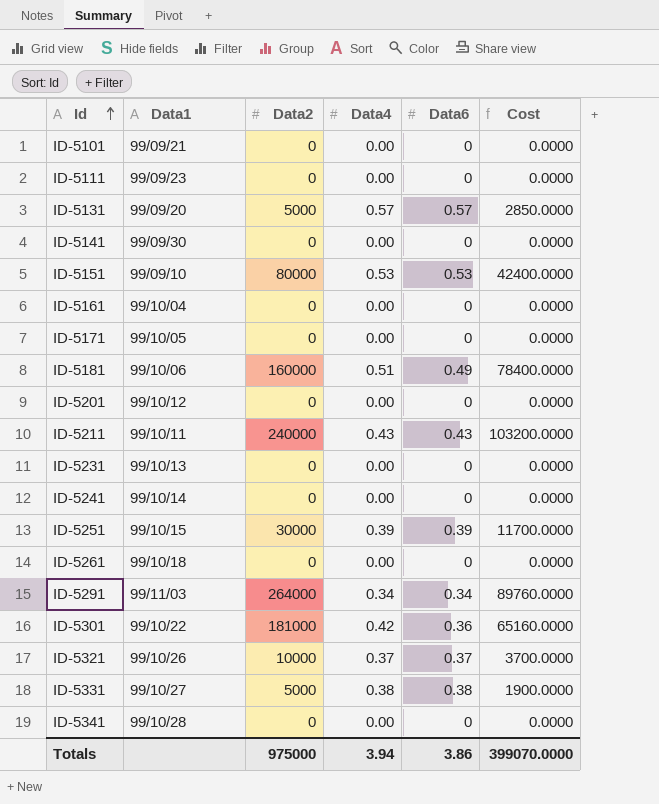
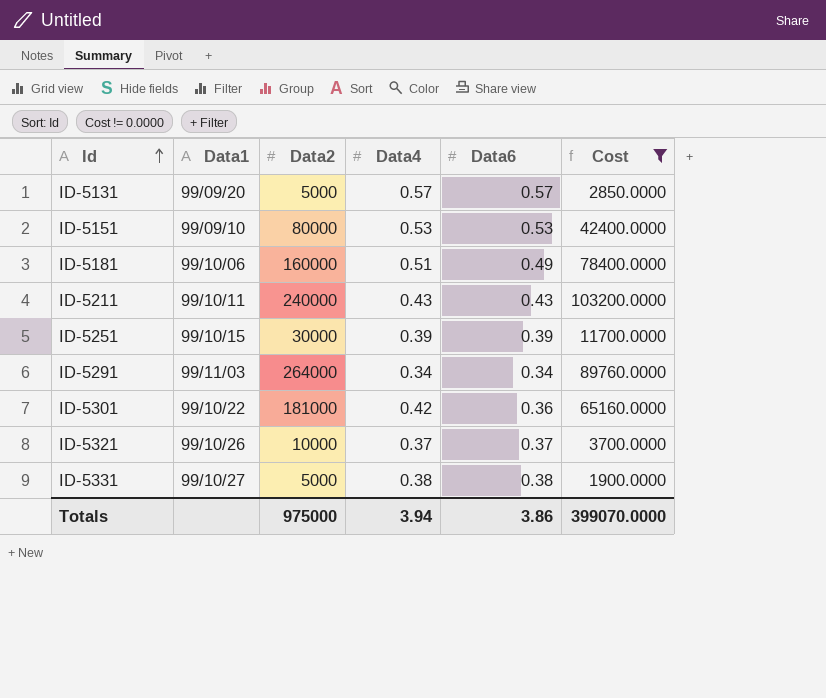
filter: none -> Cost != 0.0000

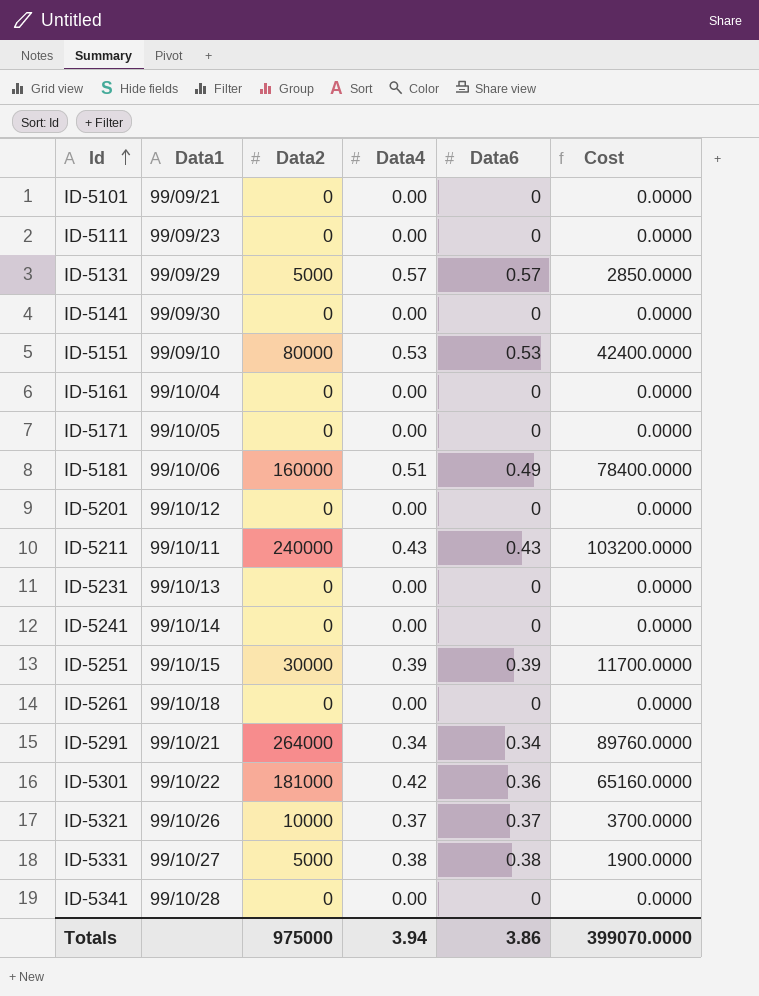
filter: Cost != 0.0000 -> none
ID-5131 | Data1: 99/09/20 -> 99/09/29
ID-5291 | Data1: 99/11/03 -> 99/10/21

